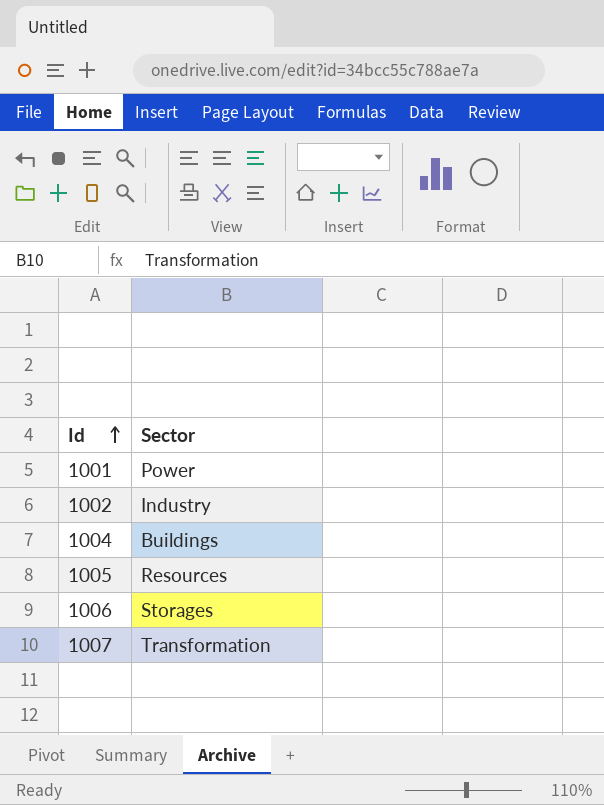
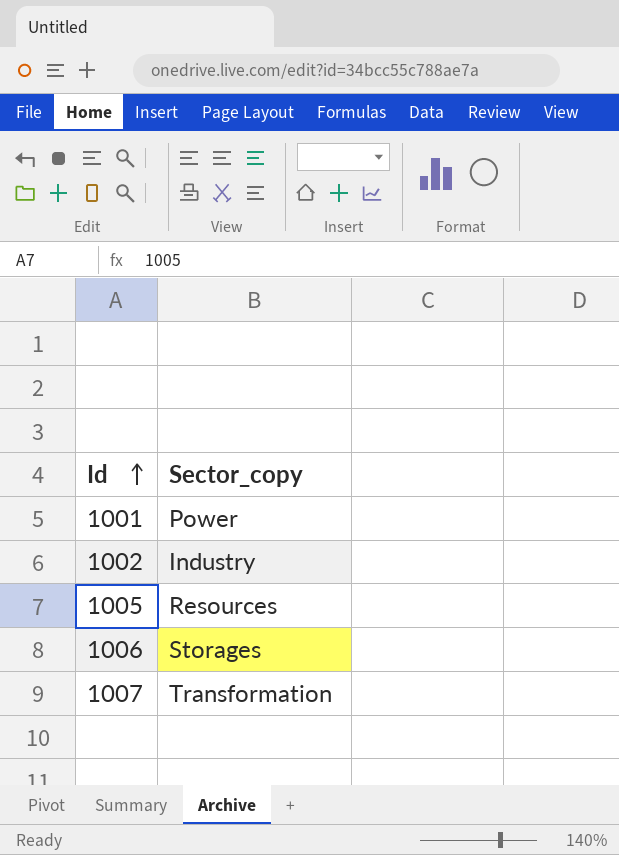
column name: Sector -> Sector_copy
row 1004: Buildings -> none

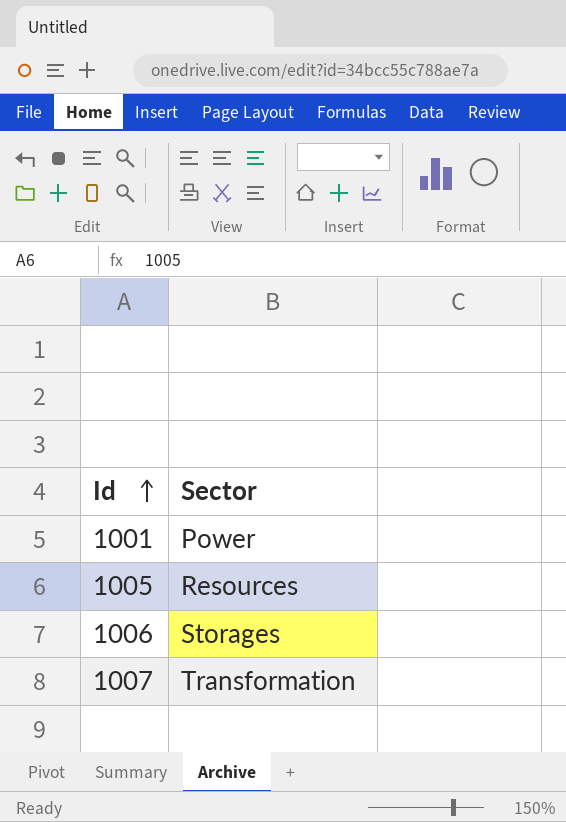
column name: Sector_copy -> Sector
row 1002: Industry -> none

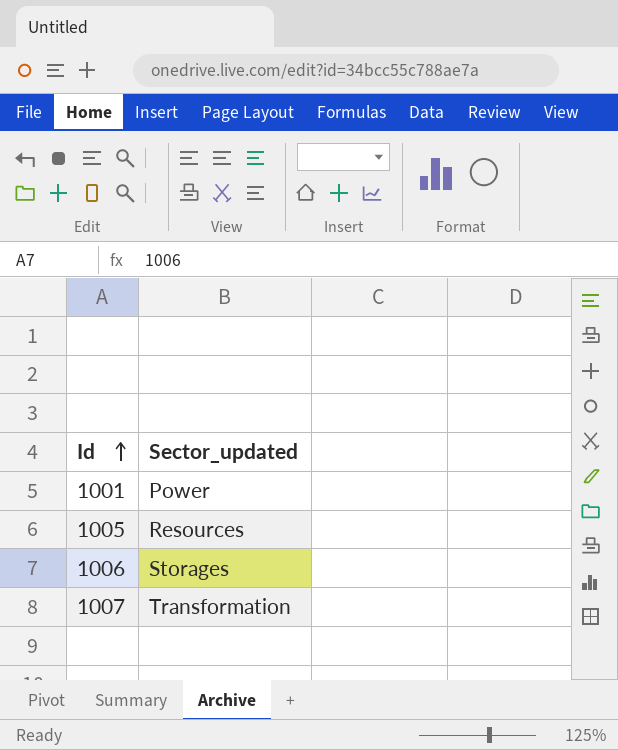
column name: Sector -> Sector_updated

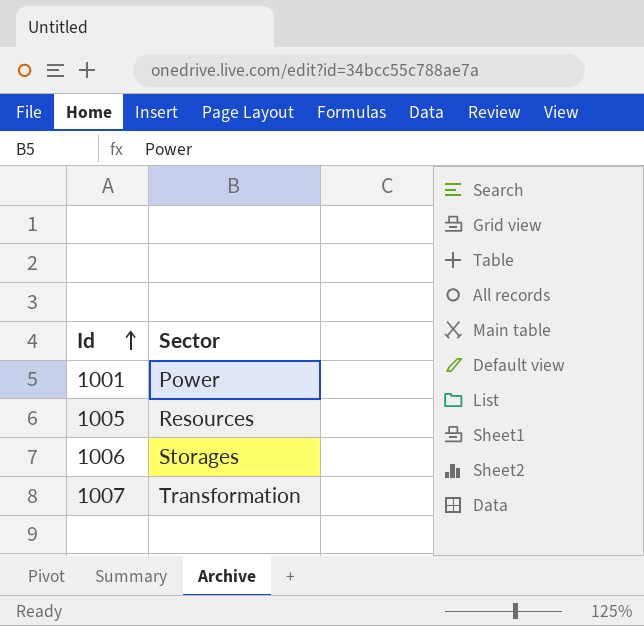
column name: Sector_updated -> Sector

